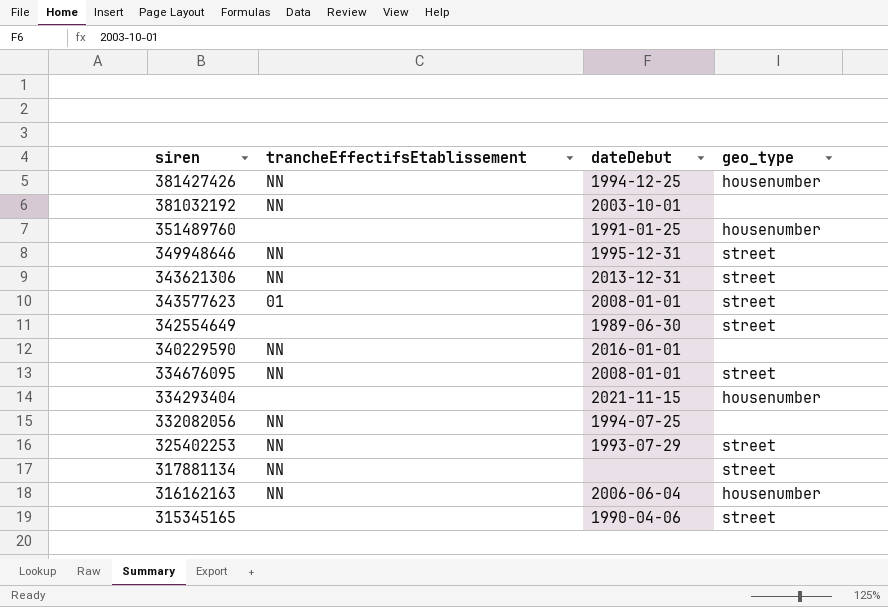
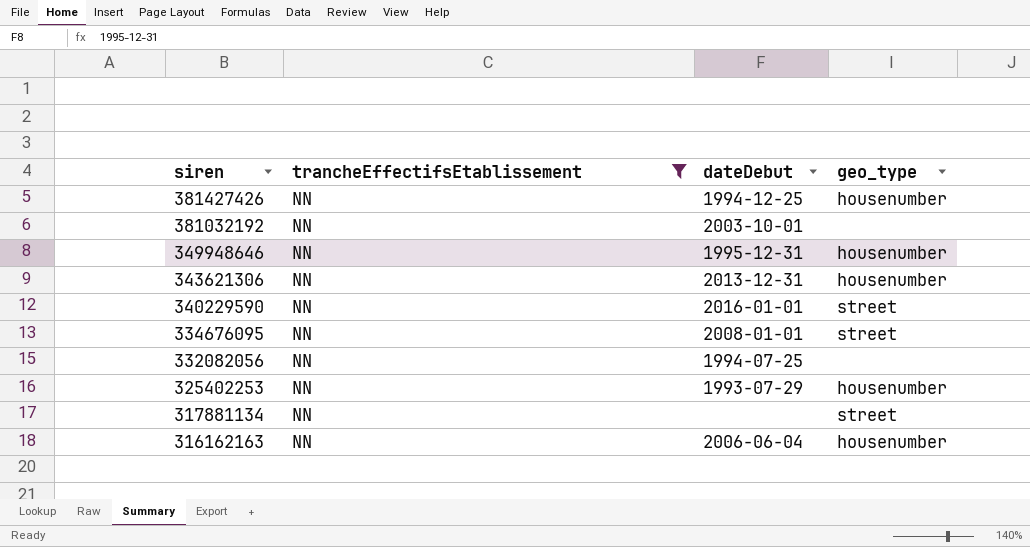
filter: none -> trancheEffectifsEtablissement = NN
349948646 | geo_type: street -> housenumber
343621306 | geo_type: street -> housenumber
340229590 | geo_type: none -> street
325402253 | geo_type: street -> housenumber

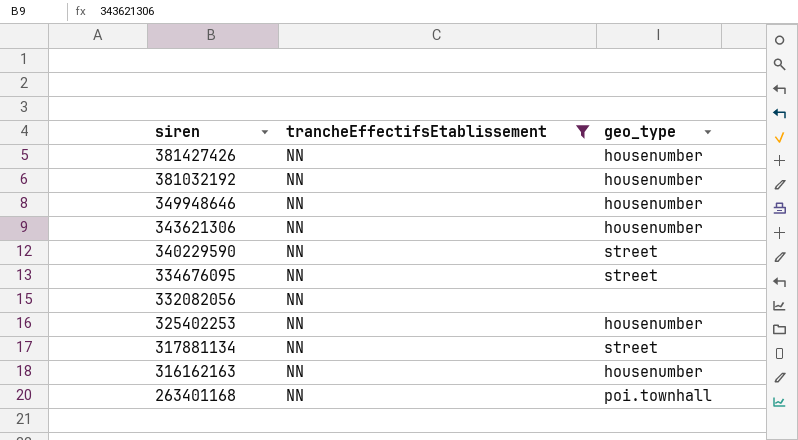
column dateDebut | position: 3 -> none
381032192 | geo_type: none -> housenumber
row 263401168: none -> NN | poi.townhall

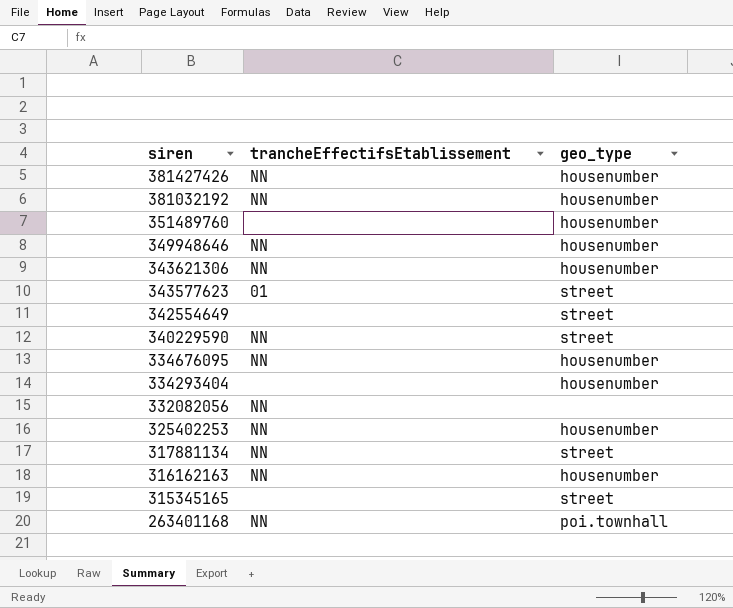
filter: trancheEffectifsEtablissement = NN -> none
334676095 | geo_type: street -> housenumber

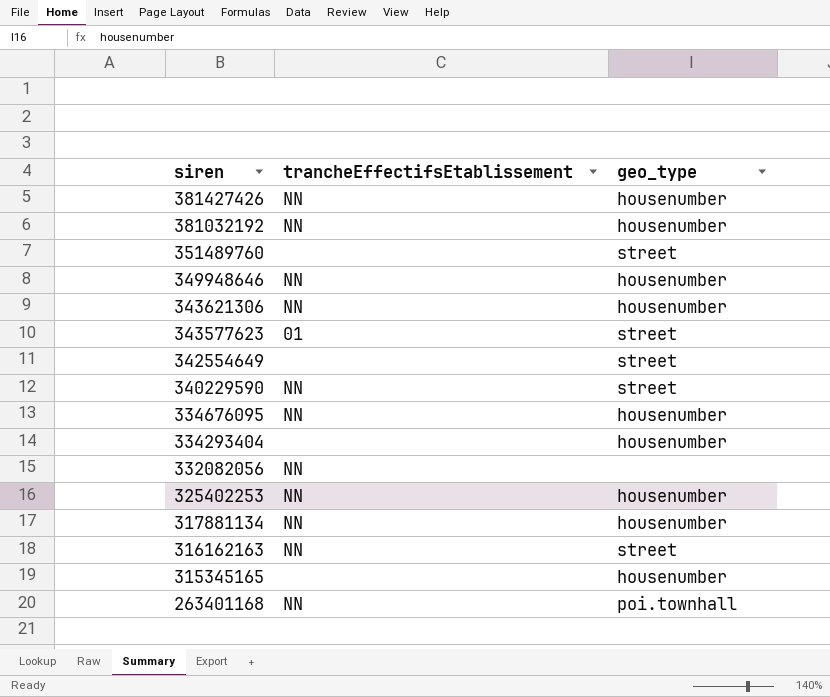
351489760 | geo_type: housenumber -> street
317881134 | geo_type: street -> housenumber
316162163 | geo_type: housenumber -> street
315345165 | geo_type: street -> housenumber

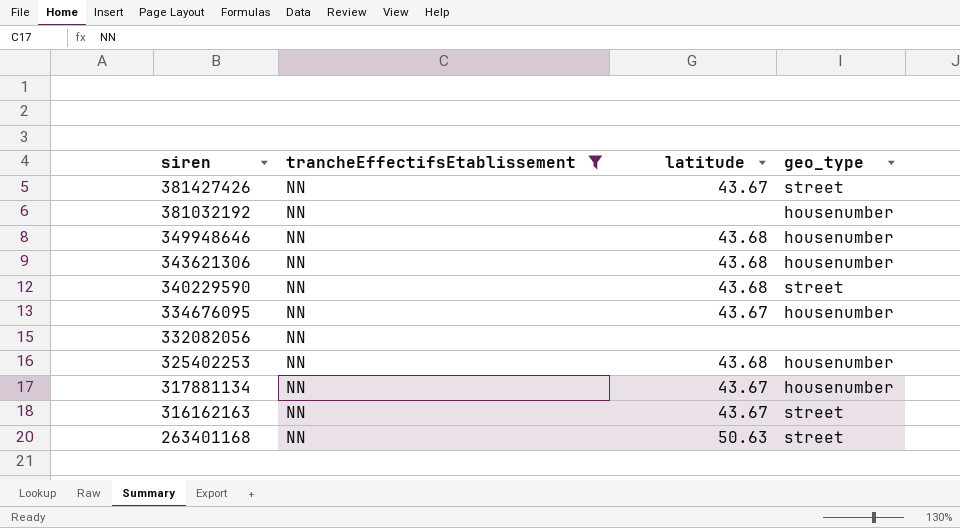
filter: none -> trancheEffectifsEtablissement = NN
column latitude | position: none -> 3
381427426 | geo_type: housenumber -> street
263401168 | geo_type: poi.townhall -> street

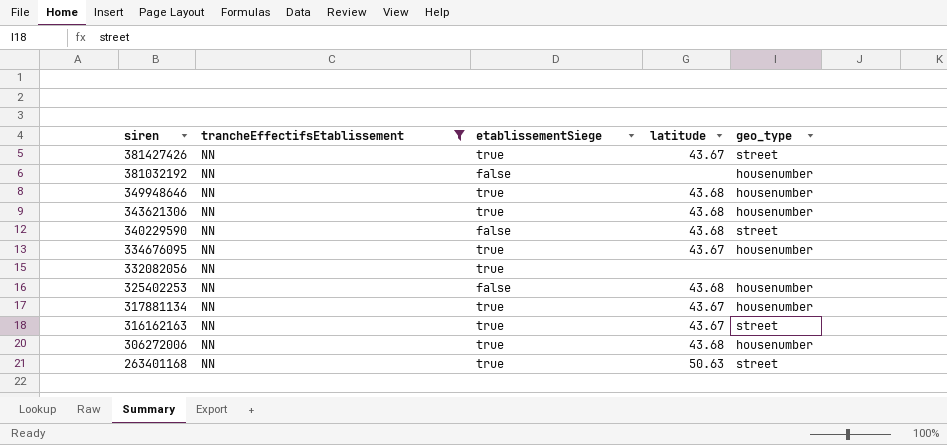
column etablissementSiege | position: none -> 3
row 306272006: none -> NN | true | 43.68 | housenumber

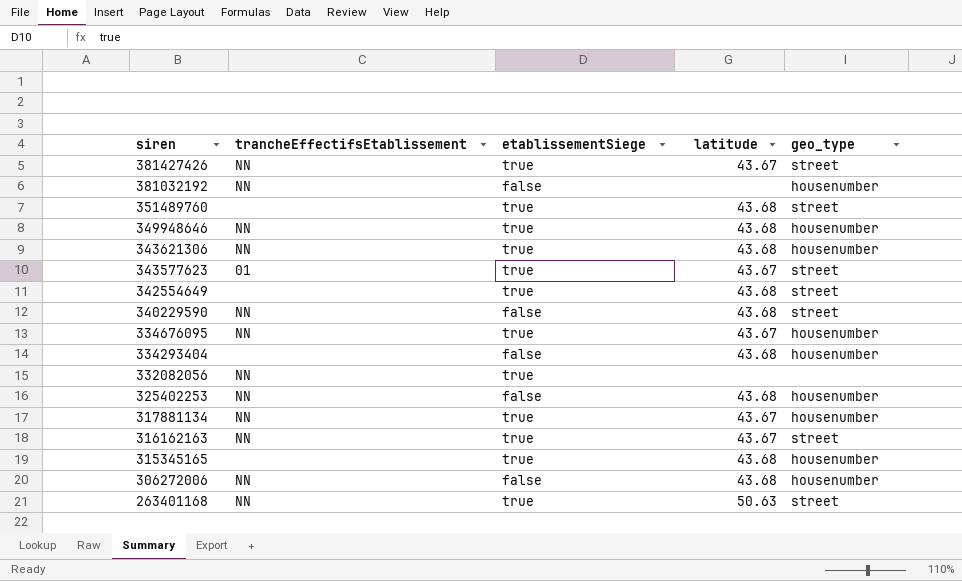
filter: trancheEffectifsEtablissement = NN -> none
306272006 | etablissementSiege: true -> false

